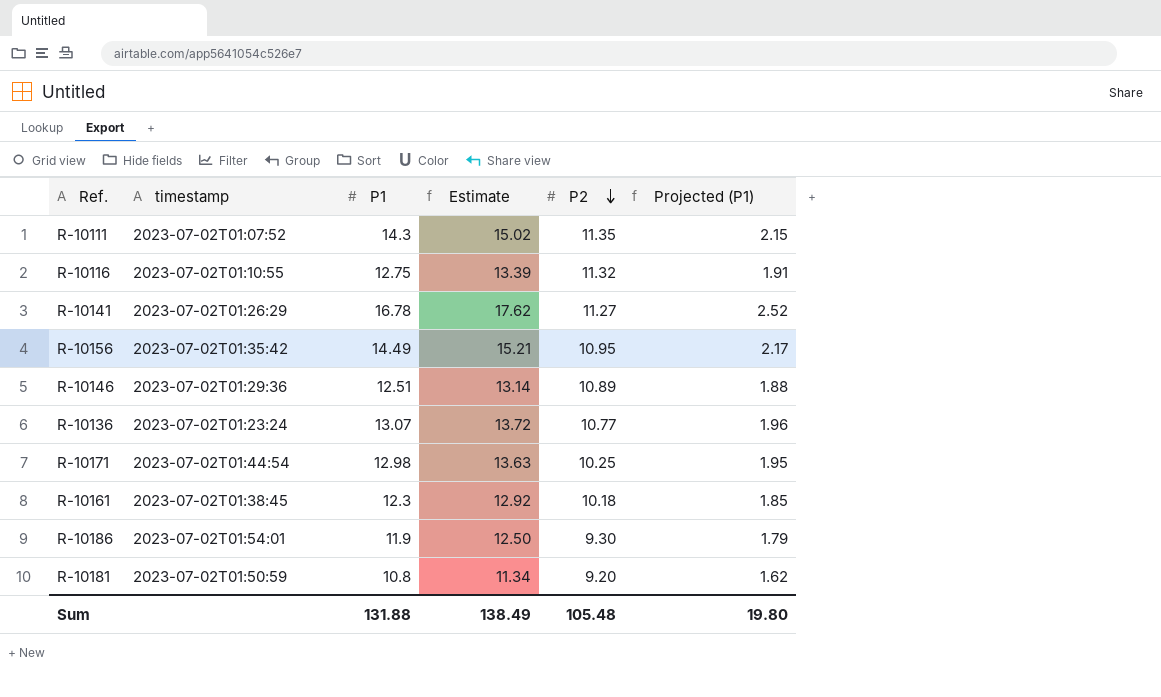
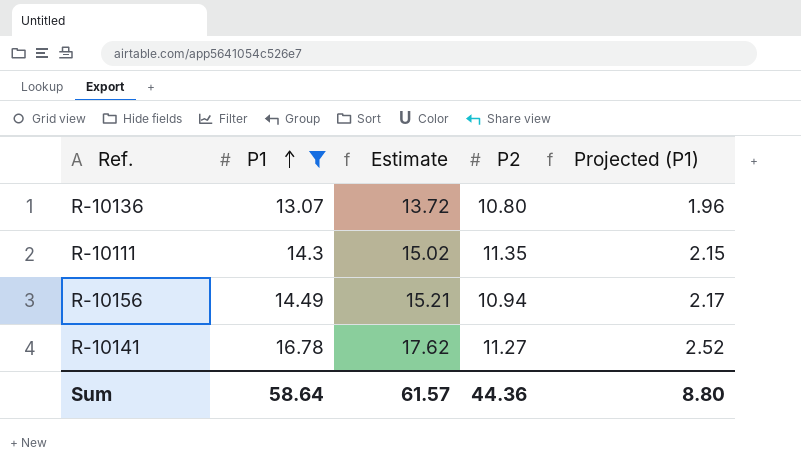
filter: none -> P1 >= 13.07
row order: P2 descending -> P1 ascending
column timestamp | position: 2 -> none
R-10136 | P2: 10.77 -> 10.80
R-10156 | P2: 10.95 -> 10.94
Sum | P1: 131.88 -> 58.64
Sum | Estimate: 138.49 -> 61.57
Sum | P2: 105.48 -> 44.36
Sum | Projected (P1): 19.80 -> 8.80

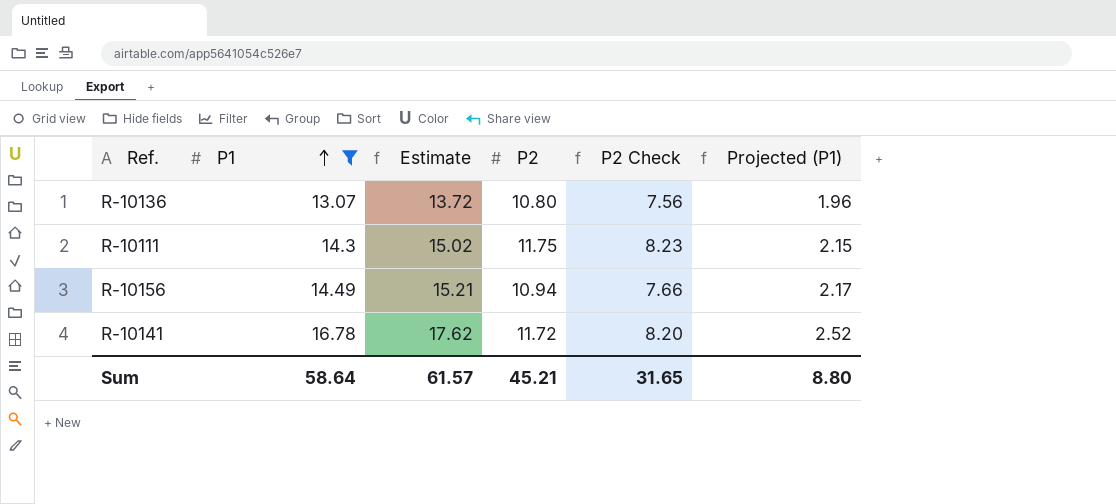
column P2 Check | formula: none -> [P2] * 0.7
R-10111 | P2: 11.35 -> 11.75
R-10141 | P2: 11.27 -> 11.72
Sum | P2: 44.36 -> 45.21

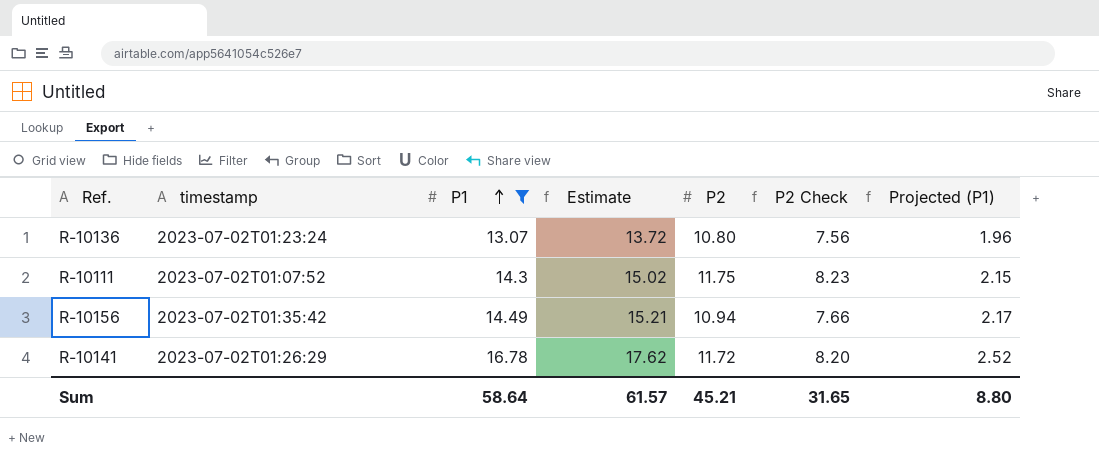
column timestamp | position: none -> 2

